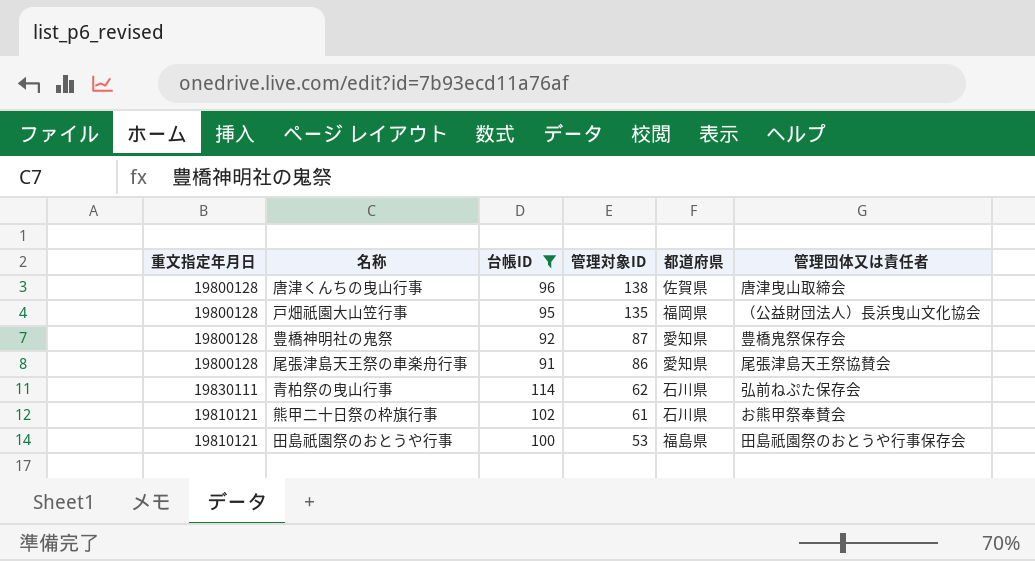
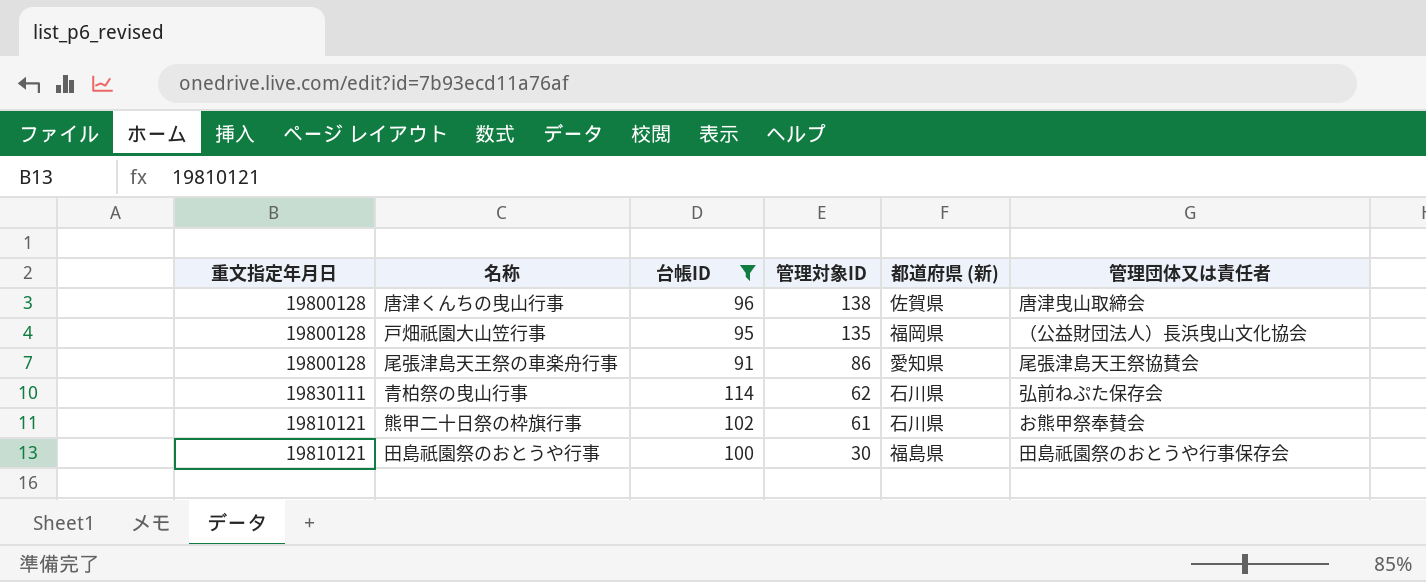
column name: 都道府県 -> 都道府県 (新)
row 豊橋神明社の鬼祭: 19800128 | 92 | 87 | 愛知県 | 豊橋鬼祭保存会 -> none
田島祇園祭のおとうや行事 | 管理対象ID: 53 -> 30

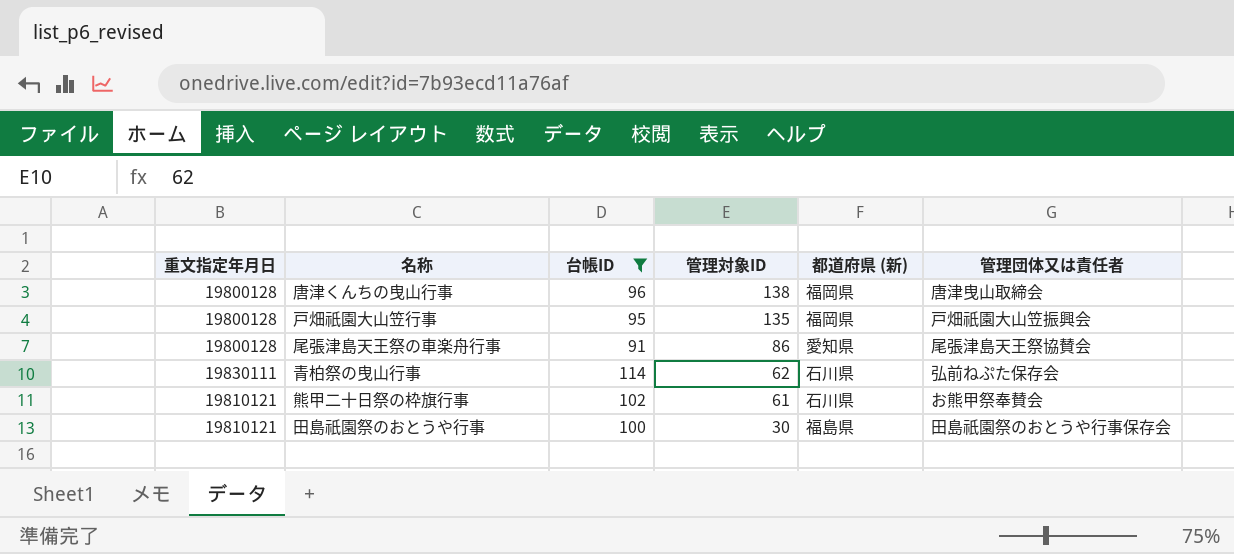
唐津くんちの曳山行事 | 都道府県 (新): 佐賀県 -> 福岡県
戸畑祇園大山笠行事 | 管理団体又は責任者: （公益財団法人）長浜曳山文化協会 -> 戸畑祇園大山笠振興会

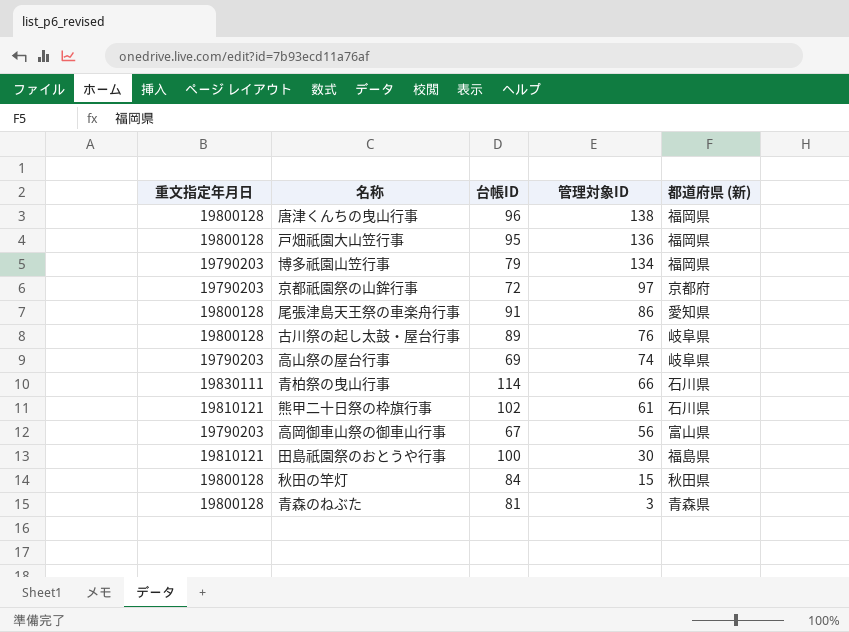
filter: 台帳ID >= 91 -> none
column 管理団体又は責任者 | position: 6 -> none
戸畑祇園大山笠行事 | 管理対象ID: 135 -> 136
青柏祭の曳山行事 | 管理対象ID: 62 -> 66

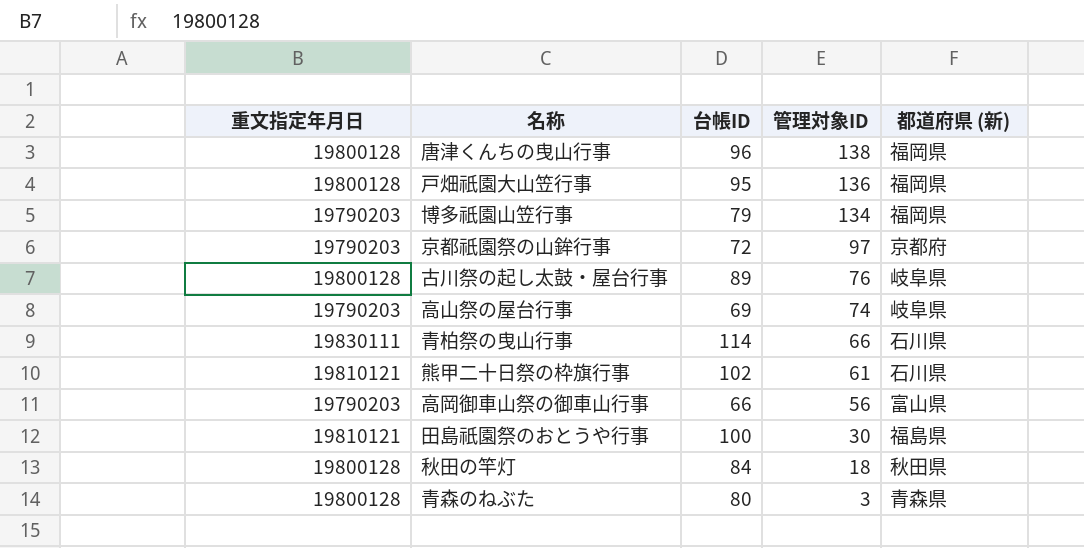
row 尾張津島天王祭の車楽舟行事: 19800128 | 91 | 86 | 愛知県 -> none
高岡御車山祭の御車山行事 | 台帳ID: 67 -> 66
秋田の竿灯 | 管理対象ID: 15 -> 18
青森のねぶた | 台帳ID: 81 -> 80

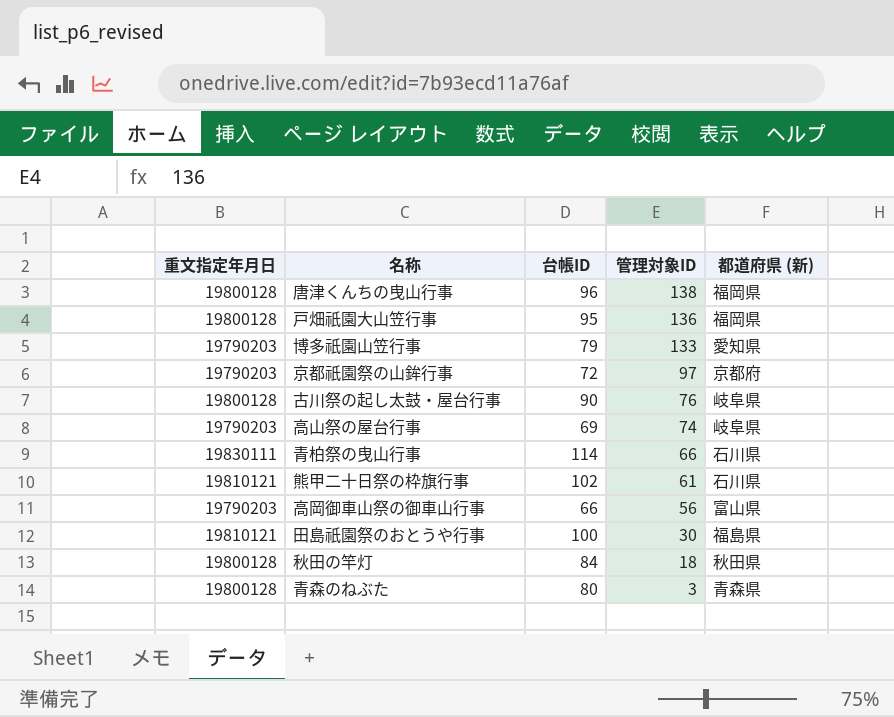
博多祇園山笠行事 | 管理対象ID: 134 -> 133
博多祇園山笠行事 | 都道府県 (新): 福岡県 -> 愛知県
古川祭の起し太鼓・屋台行事 | 台帳ID: 89 -> 90

